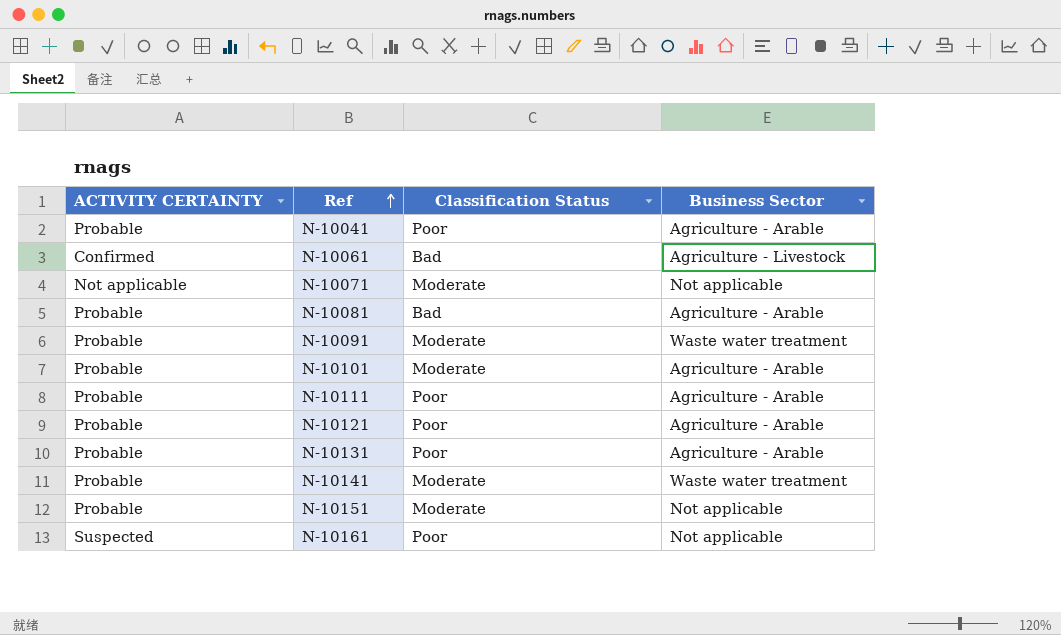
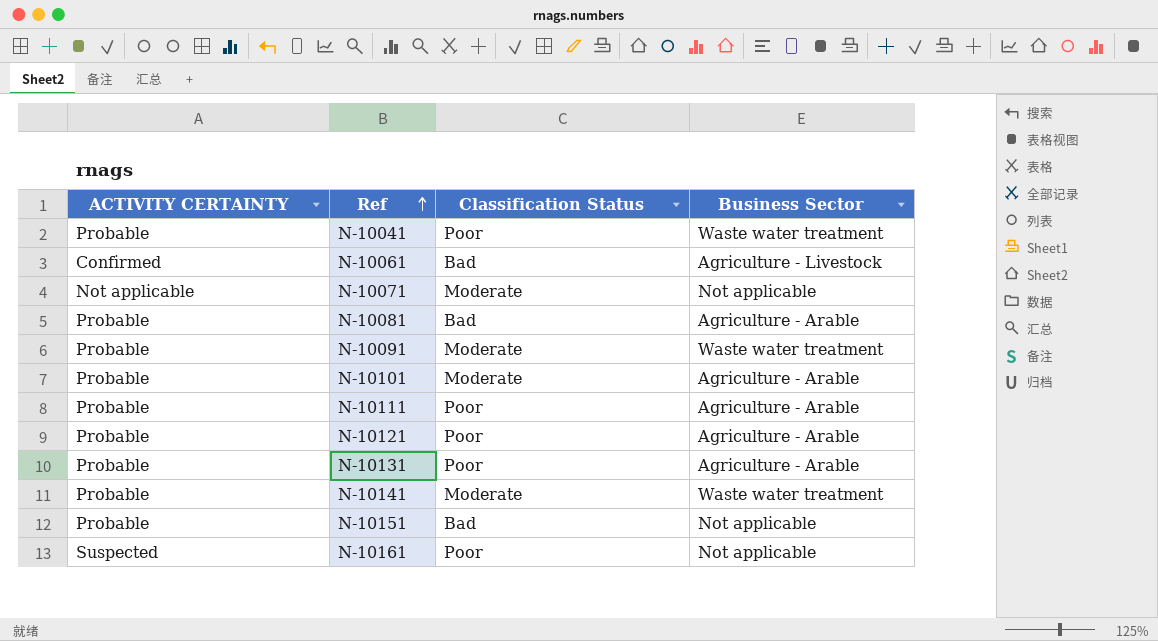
N-10041 | Business Sector: Agriculture - Arable -> Waste water treatment
N-10151 | Classification Status: Moderate -> Bad

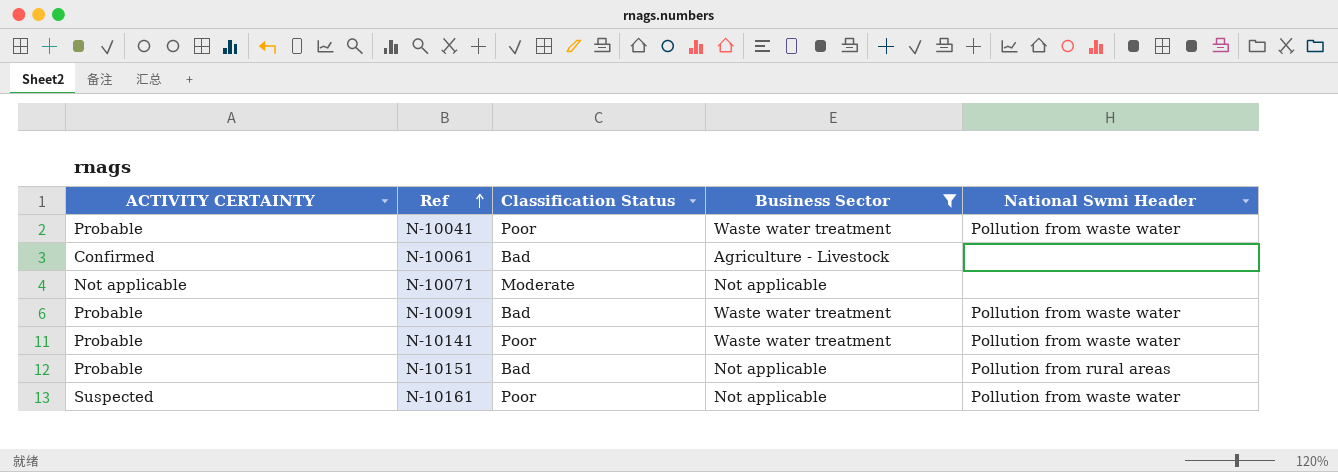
filter: none -> Business Sector != Agriculture - Arable
column National Swmi Header | position: none -> 5
N-10091 | Classification Status: Moderate -> Bad
N-10141 | Classification Status: Moderate -> Poor

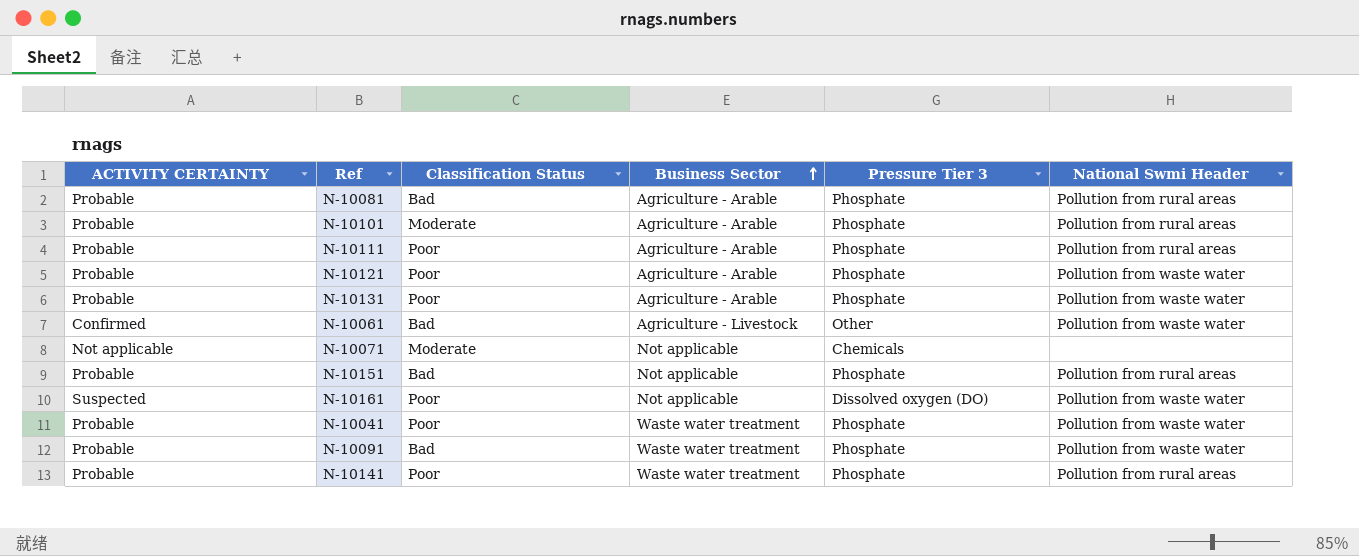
filter: Business Sector != Agriculture - Arable -> none
row order: Ref ascending -> Business Sector ascending
column Pressure Tier 3 | position: none -> 5
N-10061 | National Swmi Header: none -> Pollution from waste water
N-10141 | National Swmi Header: Pollution from waste water -> Pollution from rural areas

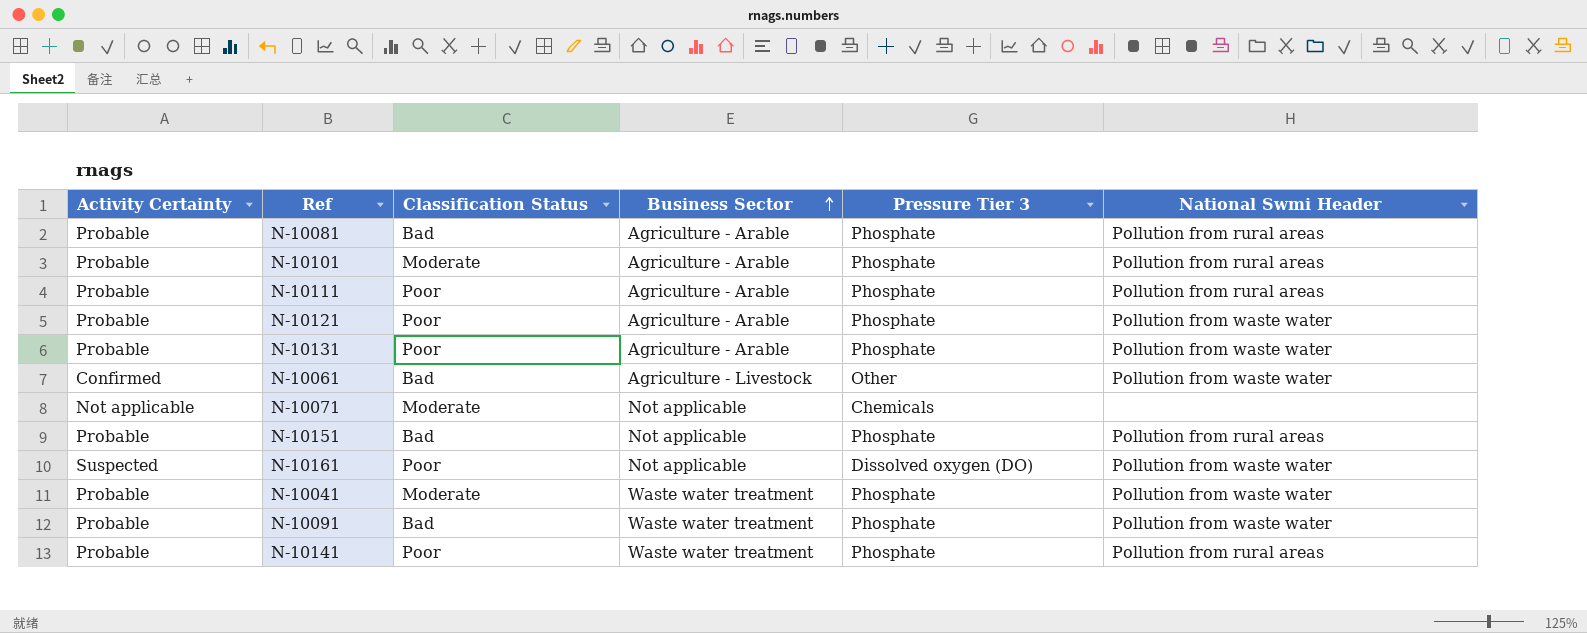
column name: ACTIVITY CERTAINTY -> Activity Certainty
N-10041 | Classification Status: Poor -> Moderate

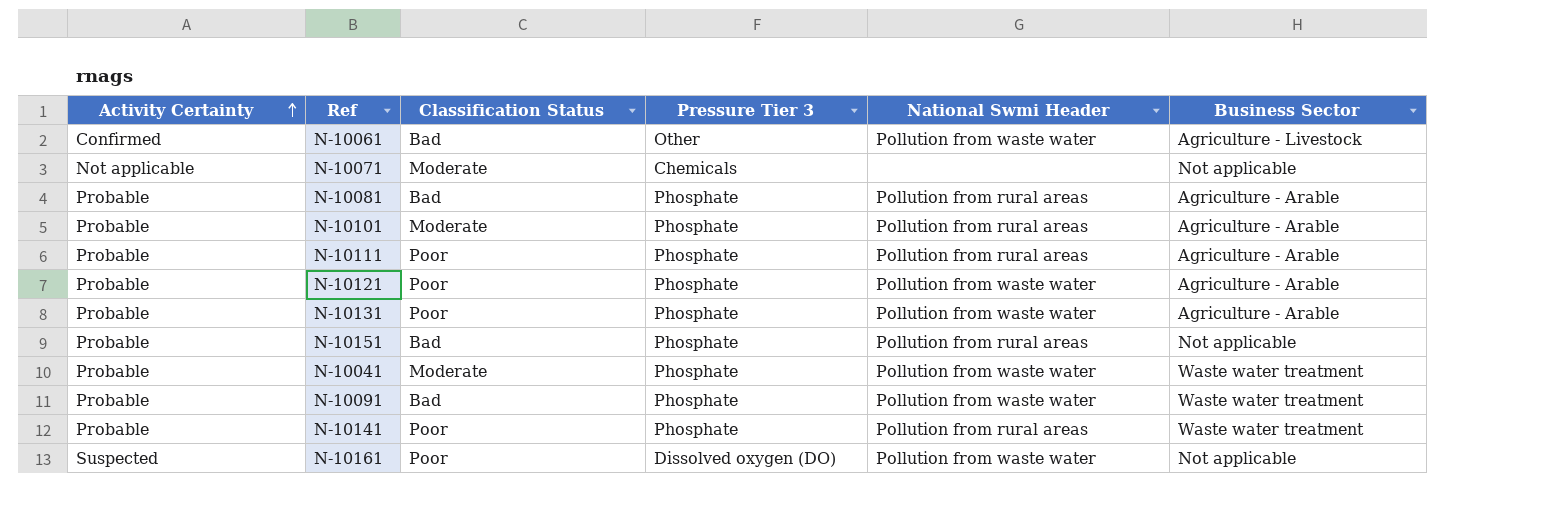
row order: Business Sector ascending -> Activity Certainty ascending
column Business Sector | position: 4 -> 6

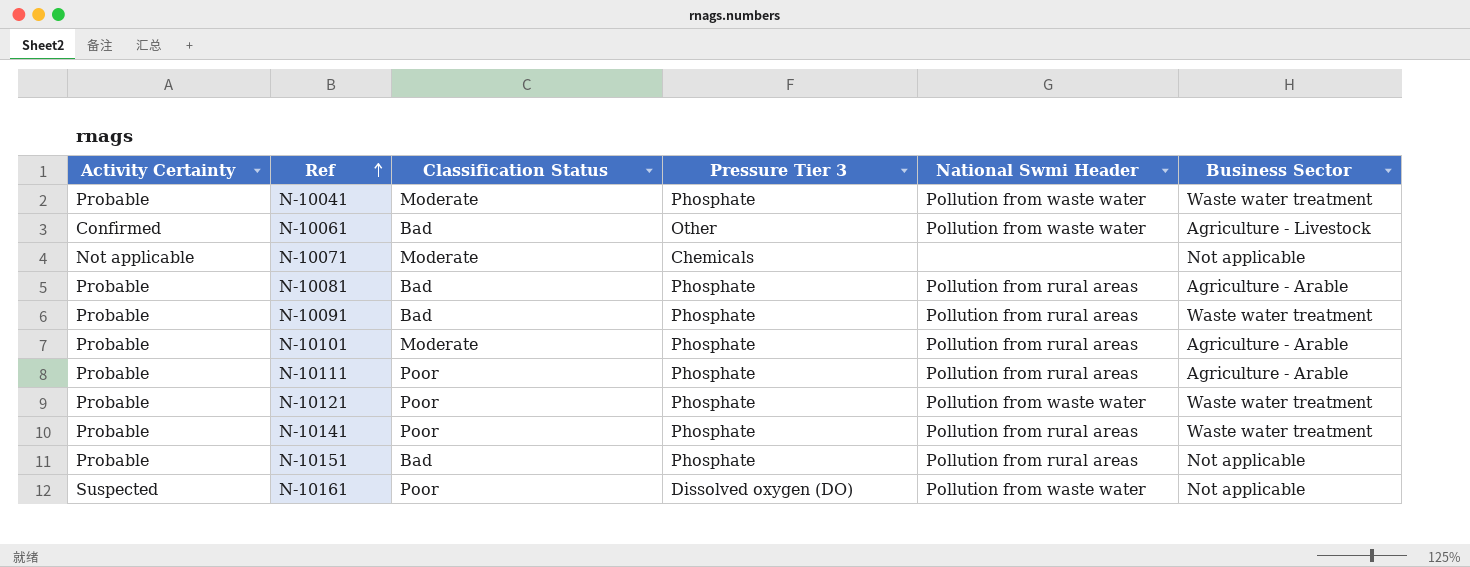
row order: Activity Certainty ascending -> Ref ascending
row N-10131: Probable | Poor | Phosphate | Pollution from waste water | Agriculture - Arable -> none
N-10091 | National Swmi Header: Pollution from waste water -> Pollution from rural areas
N-10121 | Business Sector: Agriculture - Arable -> Waste water treatment

